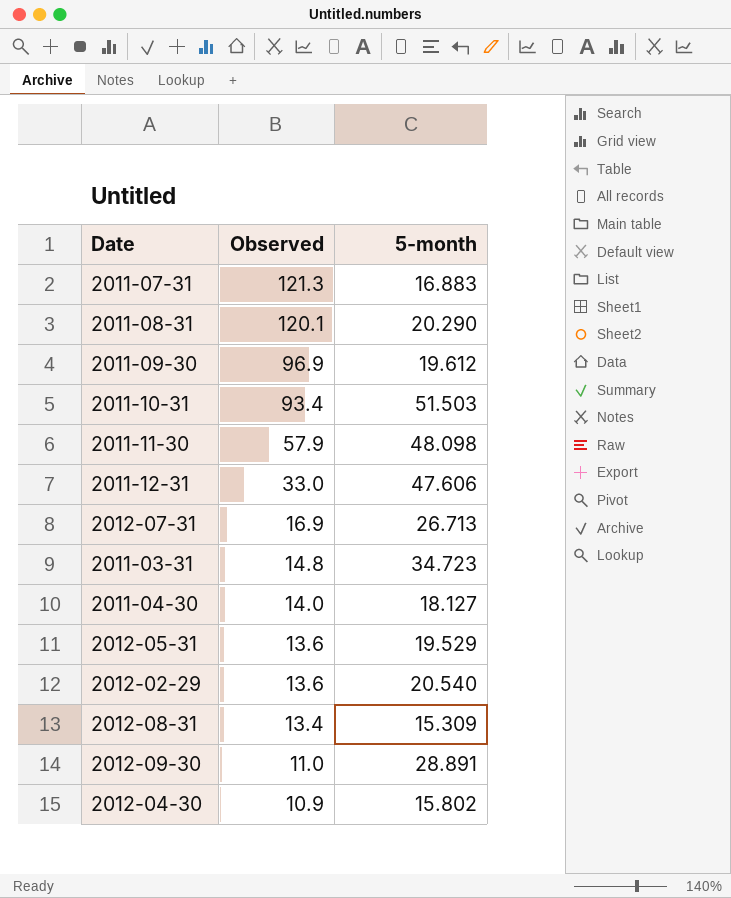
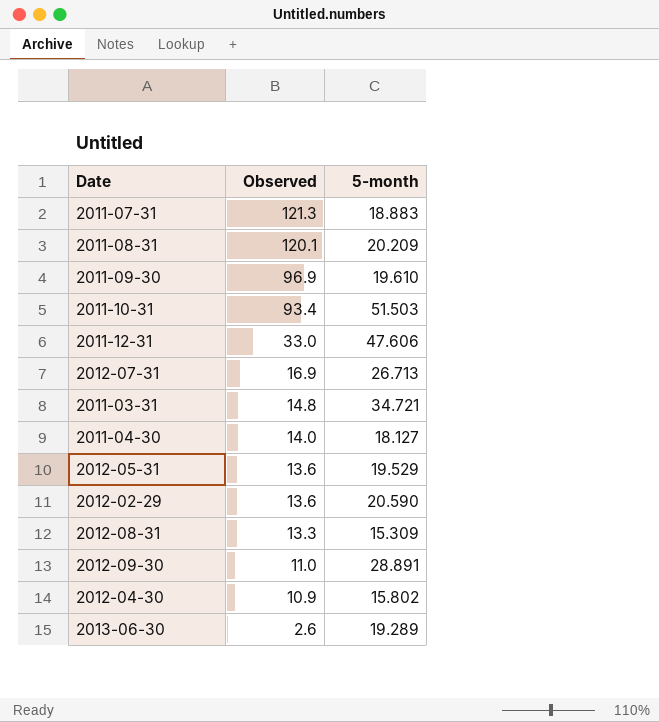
row 2011-11-30: 57.9 | 48.098 -> none
2011-07-31 | 5-month: 16.883 -> 18.883
2011-08-31 | 5-month: 20.290 -> 20.209
2011-09-30 | 5-month: 19.612 -> 19.610
2011-03-31 | 5-month: 34.723 -> 34.721
2012-02-29 | 5-month: 20.540 -> 20.590
2012-08-31 | Observed: 13.4 -> 13.3
row 2013-06-30: none -> 2.6 | 19.289

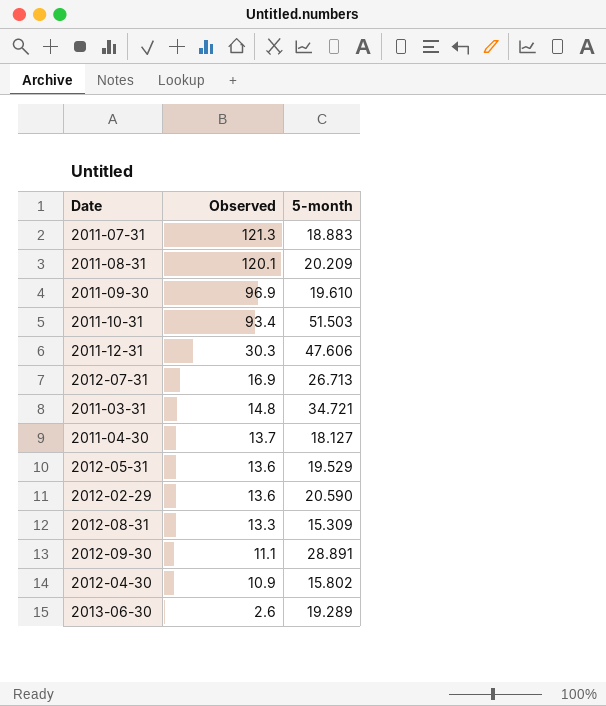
2011-12-31 | Observed: 33.0 -> 30.3
2011-04-30 | Observed: 14.0 -> 13.7
2012-09-30 | Observed: 11.0 -> 11.1

